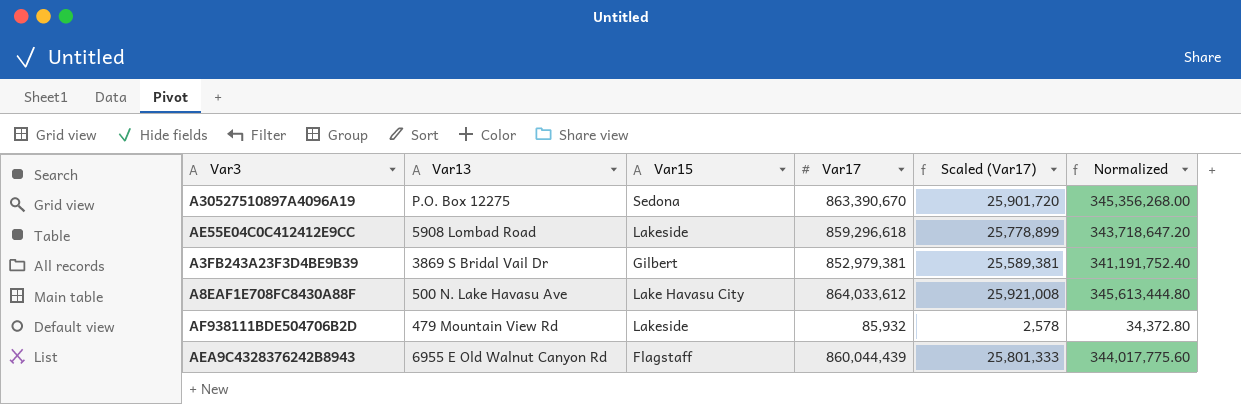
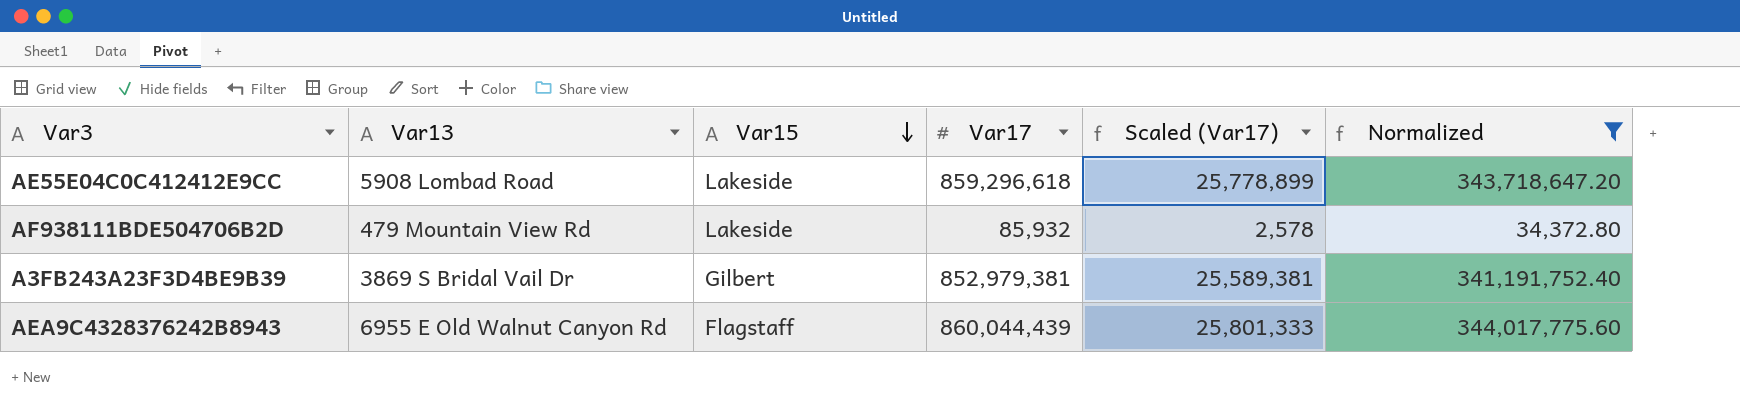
filter: none -> Normalized <= 344,017,775.60
row order: none -> Var15 descending

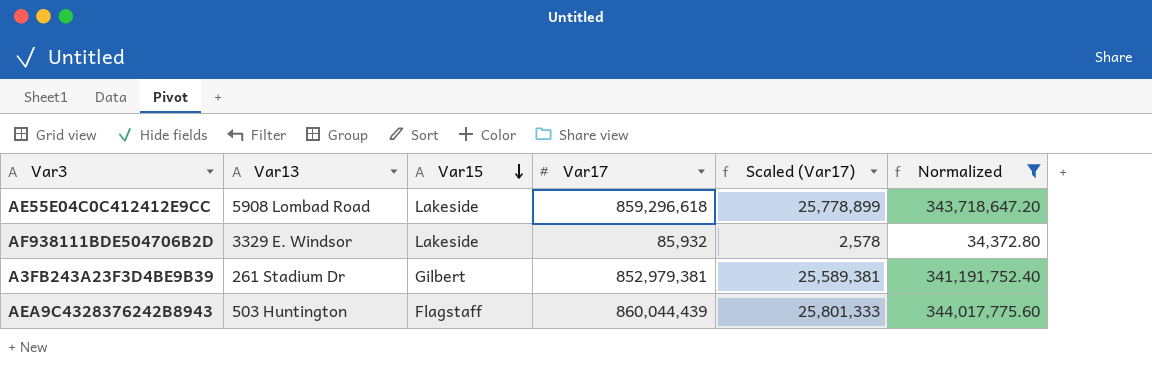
AF938111BDE504706B2D | Var13: 479 Mountain View Rd -> 3329 E. Windsor
A3FB243A23F3D4BE9B39 | Var13: 3869 S Bridal Vail Dr -> 261 Stadium Dr
AEA9C4328376242B8943 | Var13: 6955 E Old Walnut Canyon Rd -> 503 Huntington

